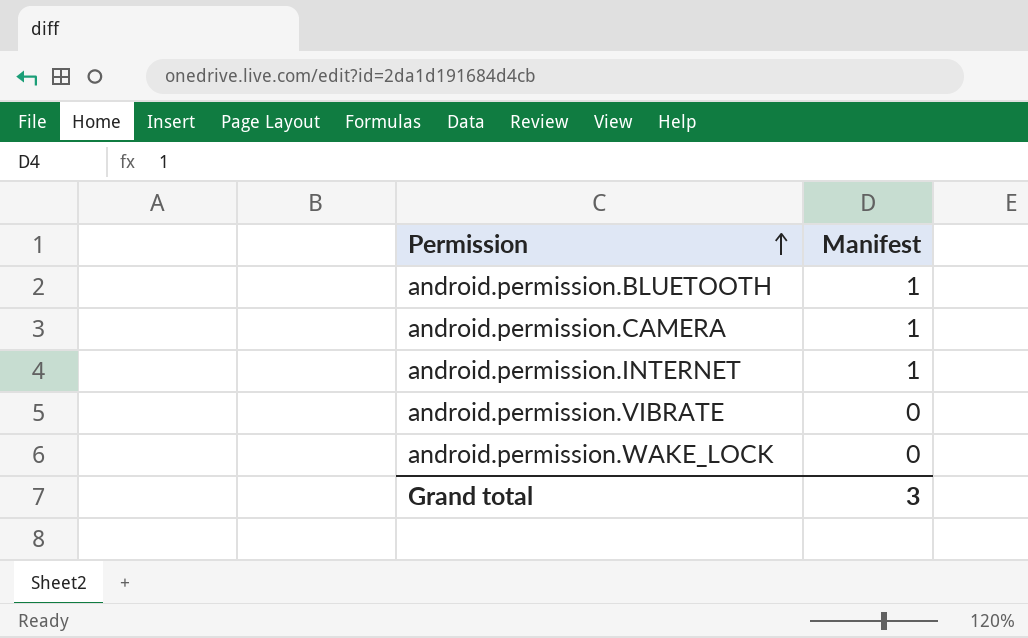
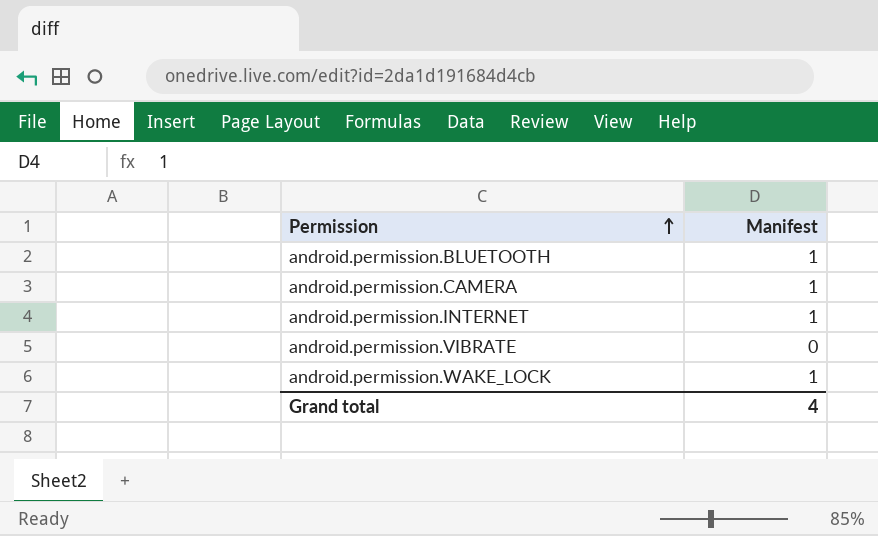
android.permission.WAKE_LOCK | Manifest: 0 -> 1
Grand total | Manifest: 3 -> 4

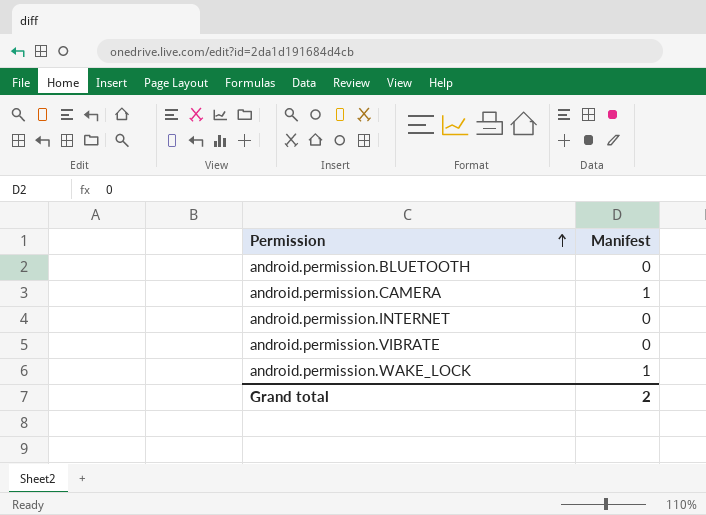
android.permission.BLUETOOTH | Manifest: 1 -> 0
android.permission.INTERNET | Manifest: 1 -> 0
Grand total | Manifest: 4 -> 2

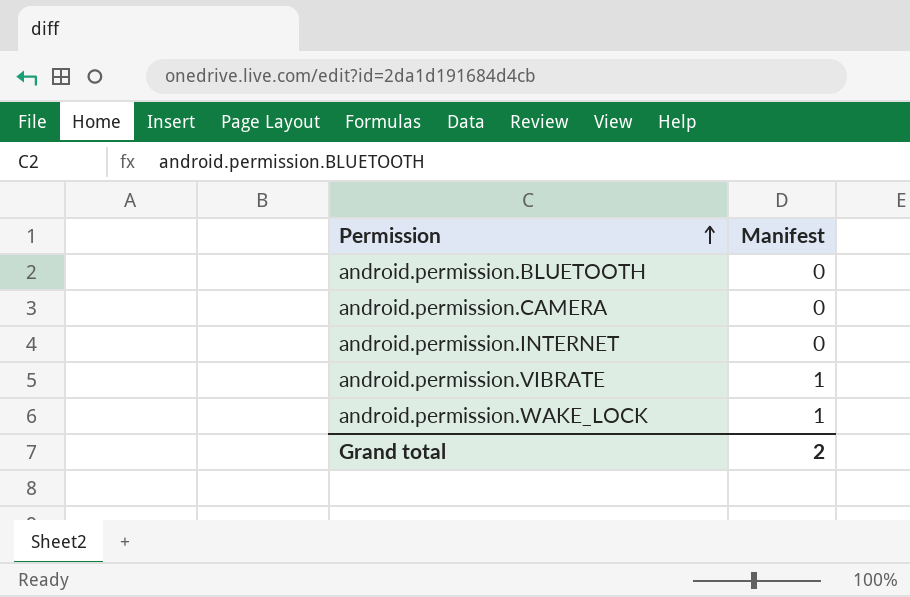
android.permission.CAMERA | Manifest: 1 -> 0
android.permission.VIBRATE | Manifest: 0 -> 1

